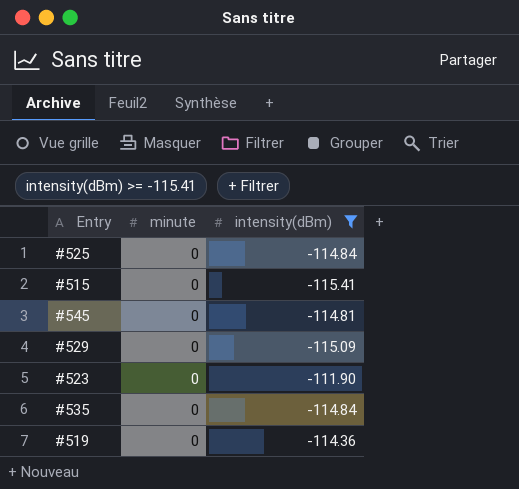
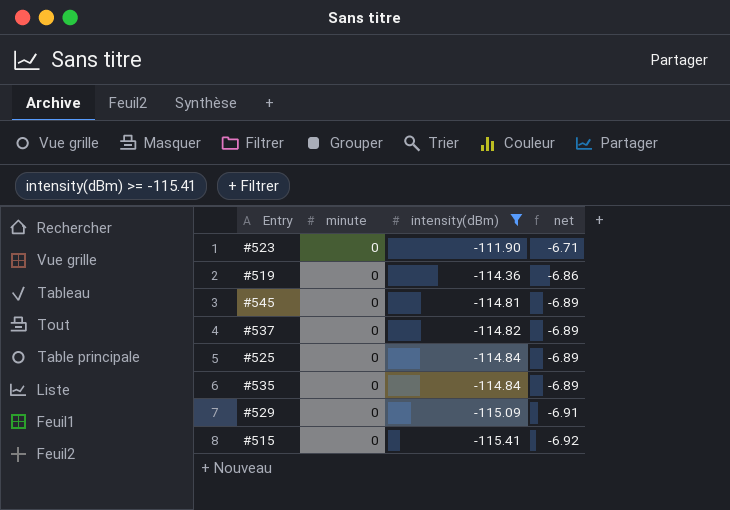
row order: none -> intensity(dBm) descending
column net | formula: none -> [intensity(dBm)] * 0.06
row #537: none -> 0 | -114.82 | -6.89

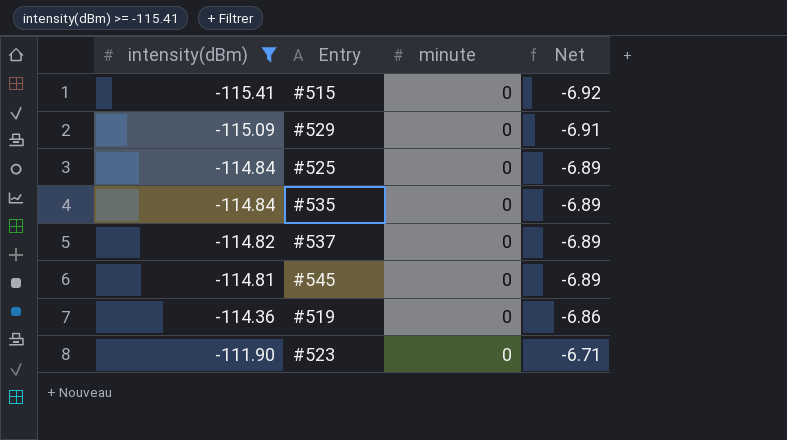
row order: intensity(dBm) descending -> intensity(dBm) ascending
column intensity(dBm) | position: 3 -> 1
column name: net -> Net

